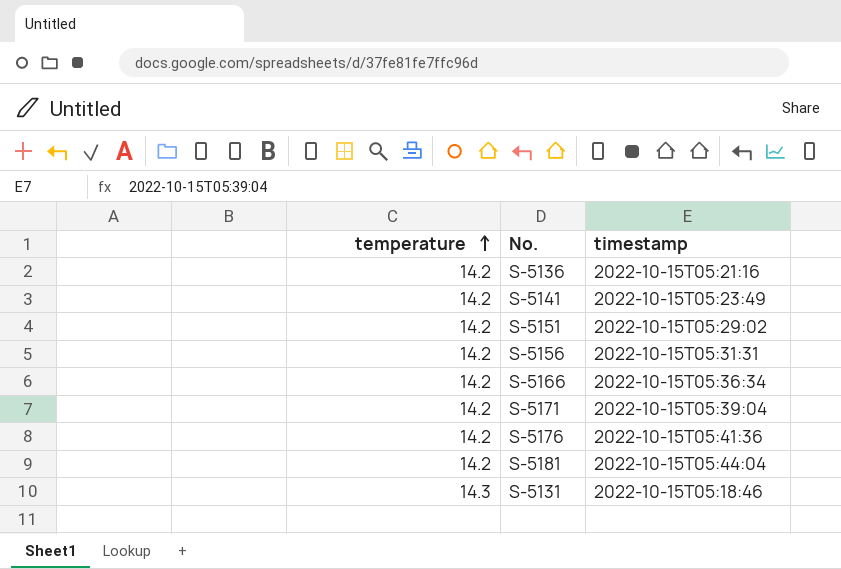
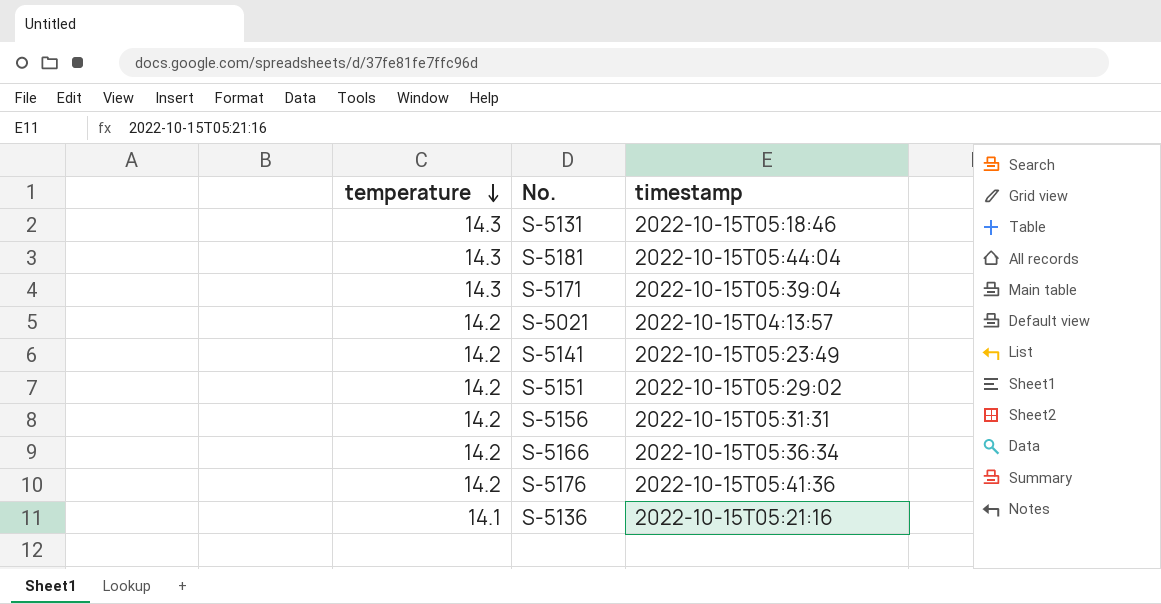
row order: temperature ascending -> temperature descending
S-5181 | temperature: 14.2 -> 14.3
S-5171 | temperature: 14.2 -> 14.3
row S-5021: none -> 14.2 | 2022-10-15T04:13:57
S-5136 | temperature: 14.2 -> 14.1

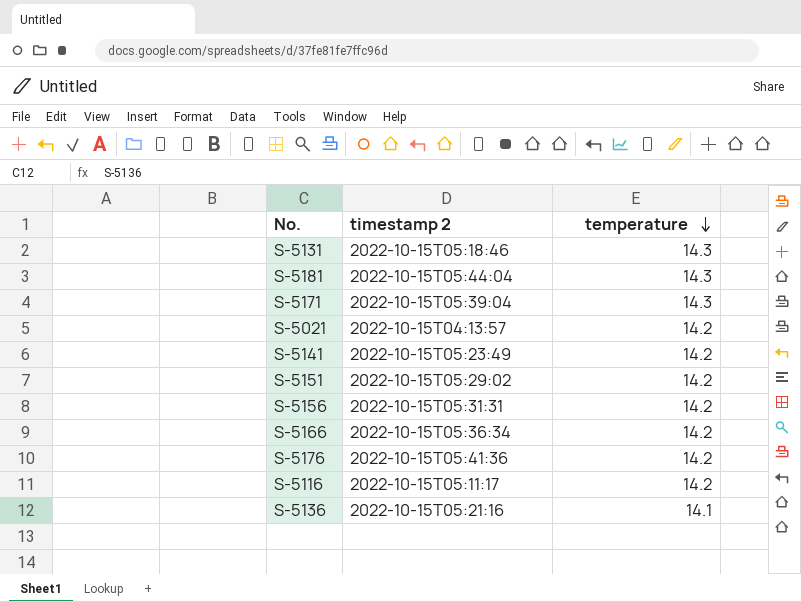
column name: timestamp -> timestamp 2
column temperature | position: 1 -> 3
row S-5116: none -> 2022-10-15T05:11:17 | 14.2

